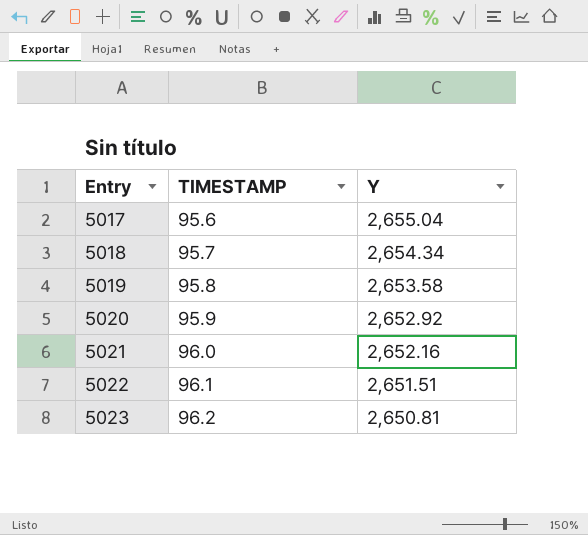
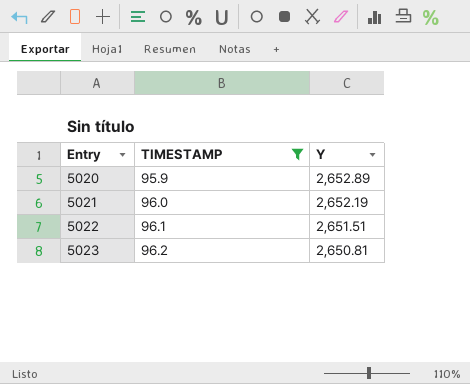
filter: none -> TIMESTAMP >= 95.9
5020 | Y: 2,652.92 -> 2,652.89
5021 | Y: 2,652.16 -> 2,652.19

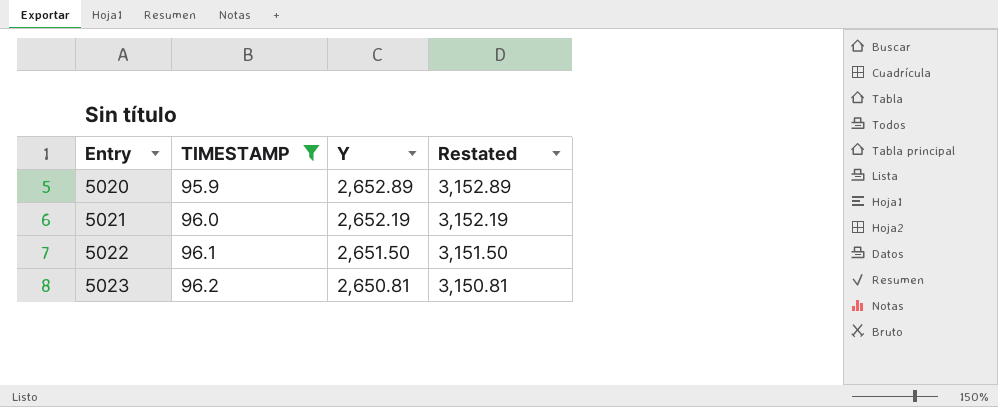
column Restated | formula: none -> [Y] + 500
5022 | Y: 2,651.51 -> 2,651.50

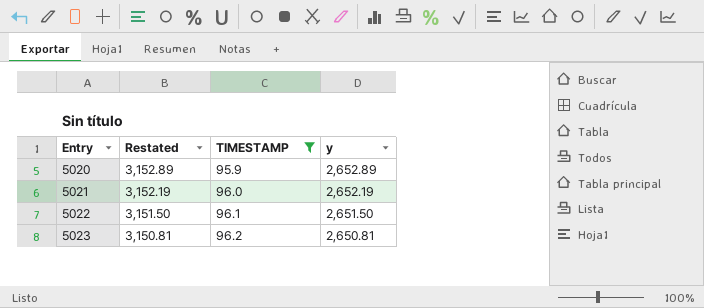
column Restated | position: 4 -> 2
column name: Y -> y

